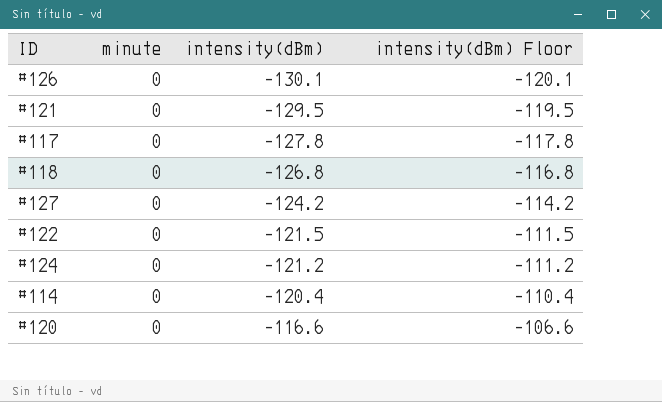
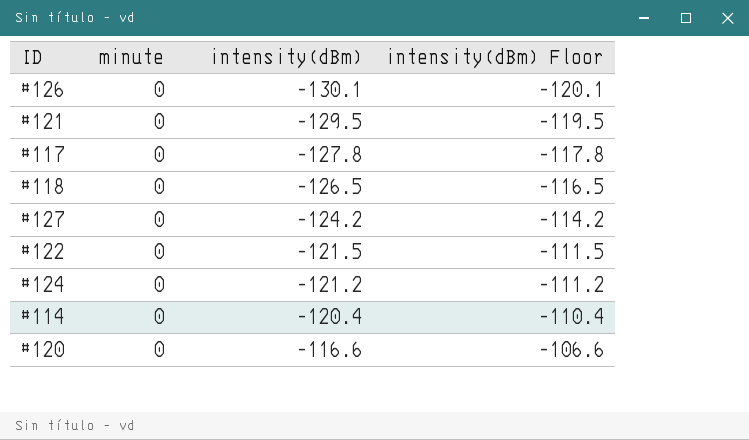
#118 | intensity(dBm): -126.8 -> -126.5
#118 | intensity(dBm) Floor: -116.8 -> -116.5

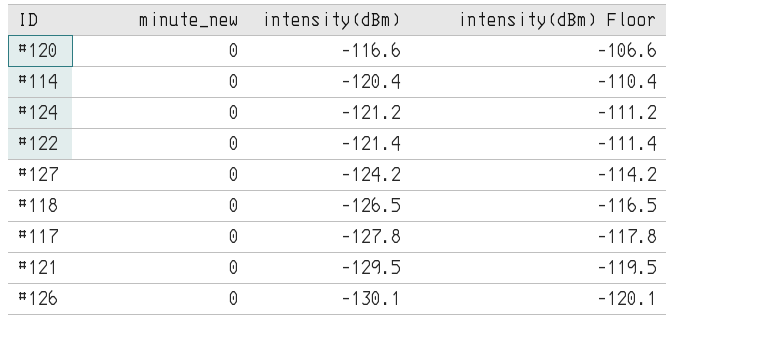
row order: intensity(dBm) ascending -> intensity(dBm) descending
column name: minute -> minute_new
#122 | intensity(dBm): -121.5 -> -121.4
#122 | intensity(dBm) Floor: -111.5 -> -111.4

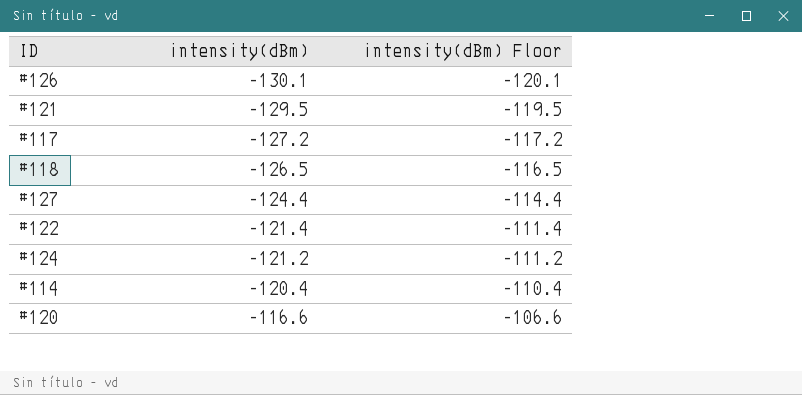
row order: intensity(dBm) descending -> intensity(dBm) ascending
column minute_new | position: 2 -> none
#117 | intensity(dBm): -127.8 -> -127.2
#117 | intensity(dBm) Floor: -117.8 -> -117.2
#127 | intensity(dBm): -124.2 -> -124.4
#127 | intensity(dBm) Floor: -114.2 -> -114.4

